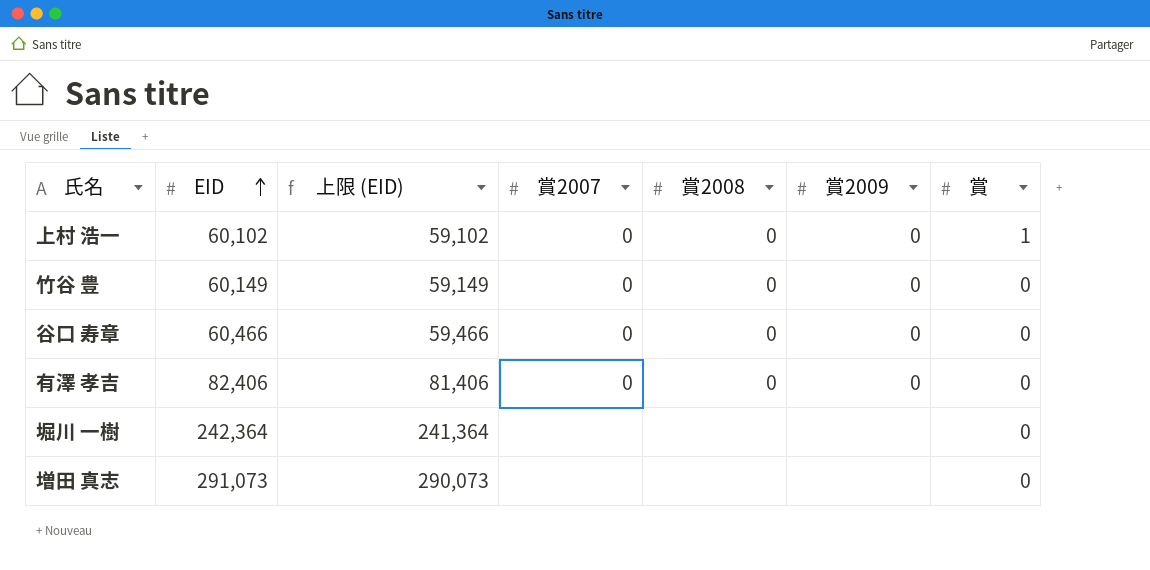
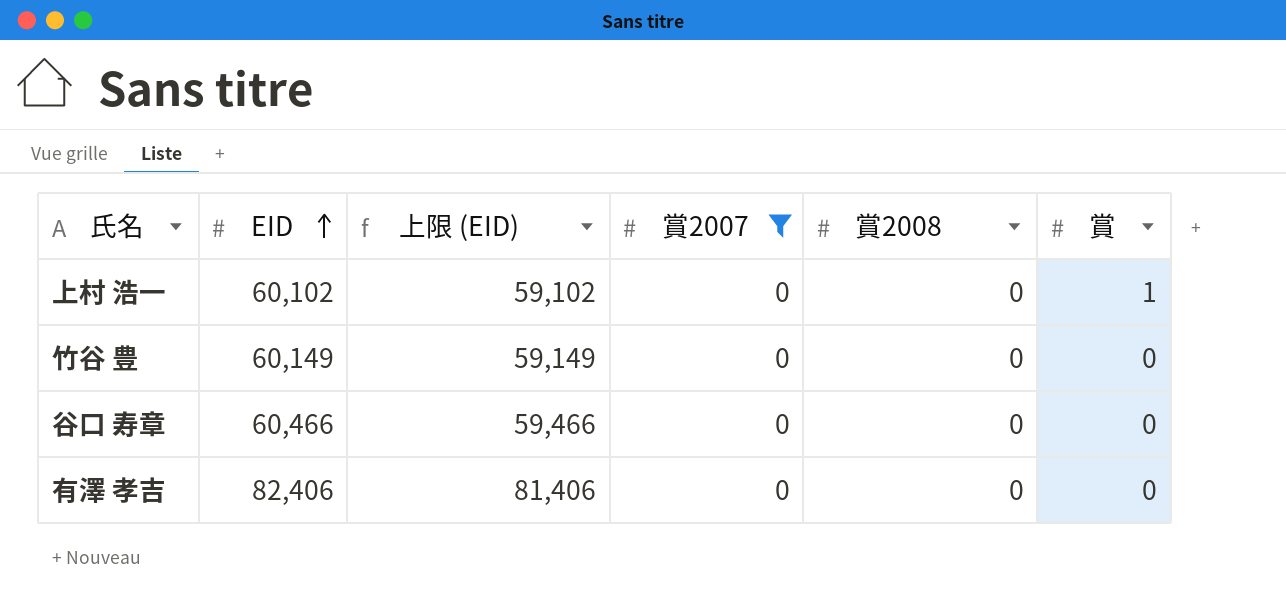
filter: none -> 賞2007 = 0
column 賞2009 | position: 6 -> none

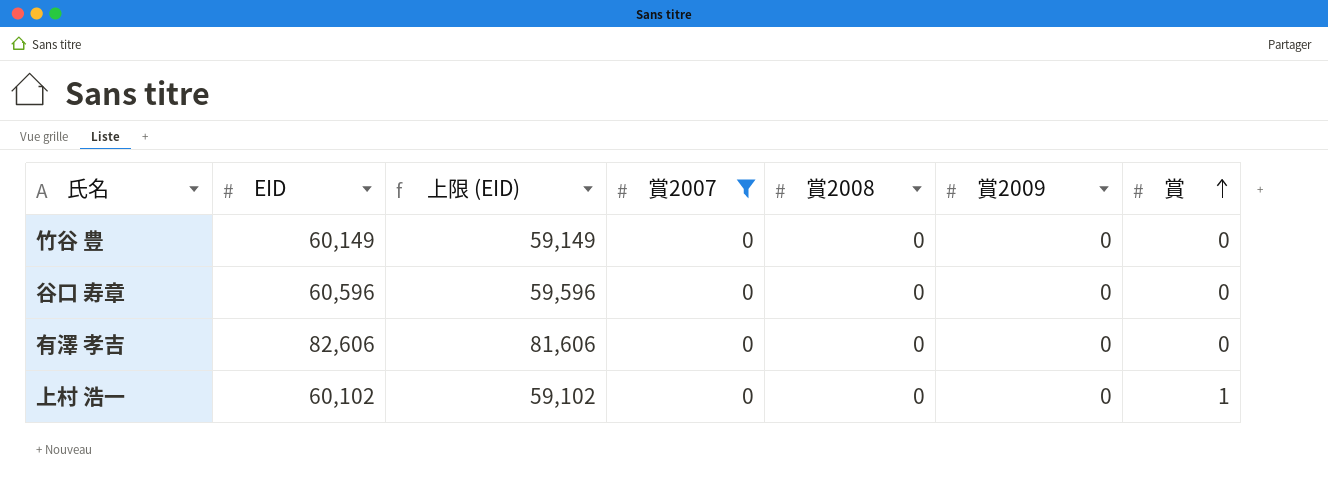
row order: EID ascending -> 賞 ascending
column 賞2009 | position: none -> 6
谷口 寿章 | EID: 60,466 -> 60,596
谷口 寿章 | 上限 (EID): 59,466 -> 59,596
有澤 孝吉 | EID: 82,406 -> 82,606
有澤 孝吉 | 上限 (EID): 81,406 -> 81,606

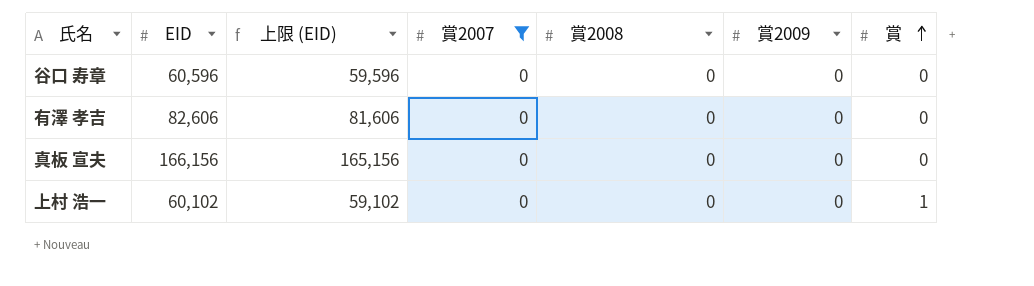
row 竹谷 豊: 60,149 | 59,149 | 0 | 0 | 0 | 0 -> none
row 真板 宣夫: none -> 166,156 | 165,156 | 0 | 0 | 0 | 0

